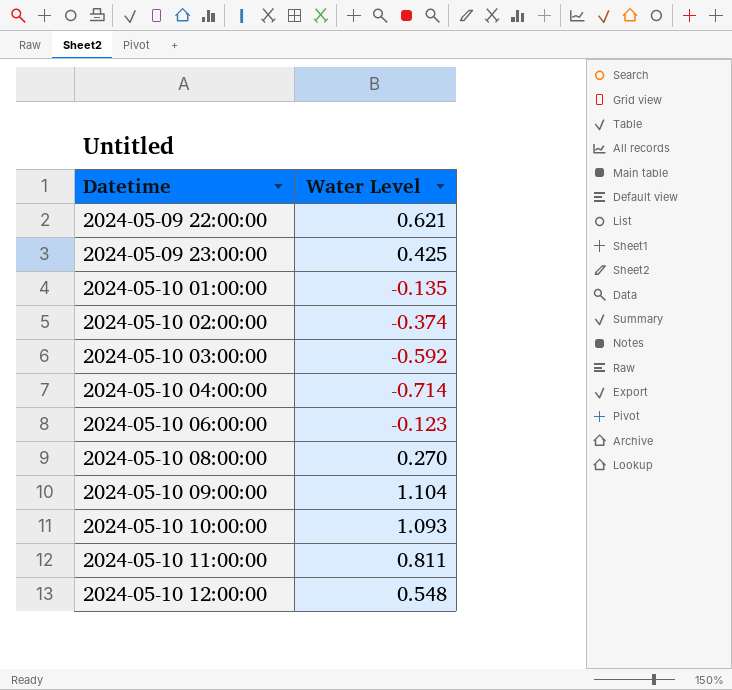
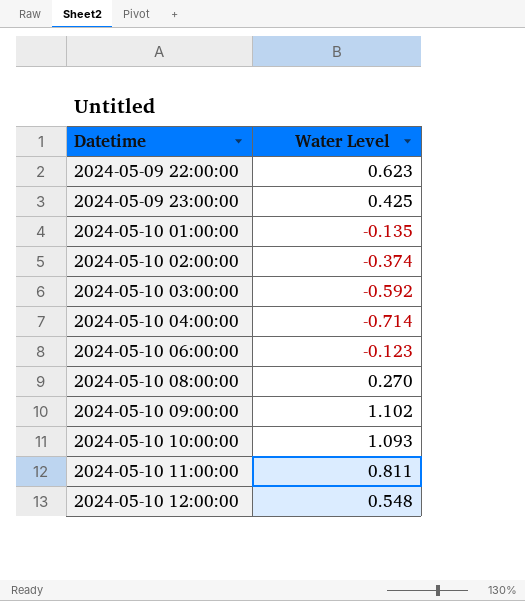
2024-05-09 22:00:00 | Water Level: 0.621 -> 0.623
2024-05-10 09:00:00 | Water Level: 1.104 -> 1.102

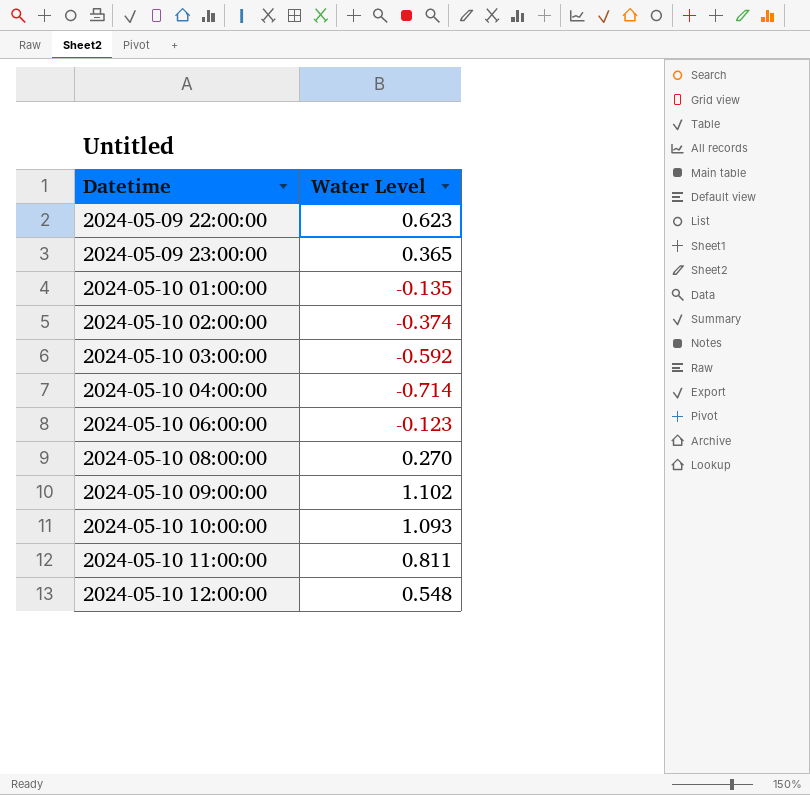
2024-05-09 23:00:00 | Water Level: 0.425 -> 0.365

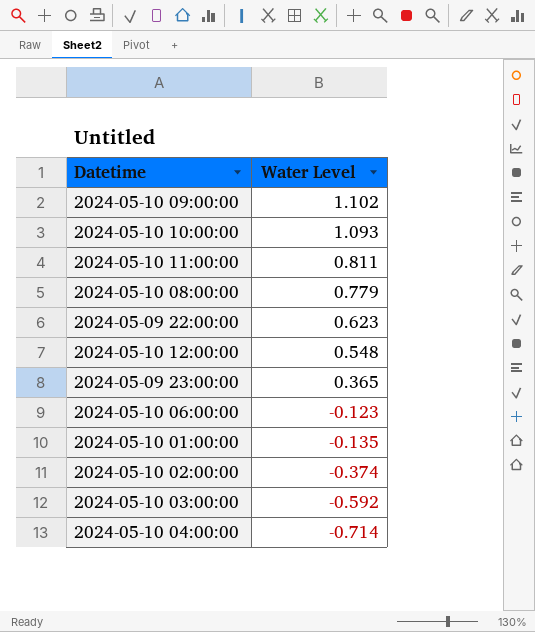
row order: Datetime ascending -> Water Level descending
2024-05-10 08:00:00 | Water Level: 0.270 -> 0.779

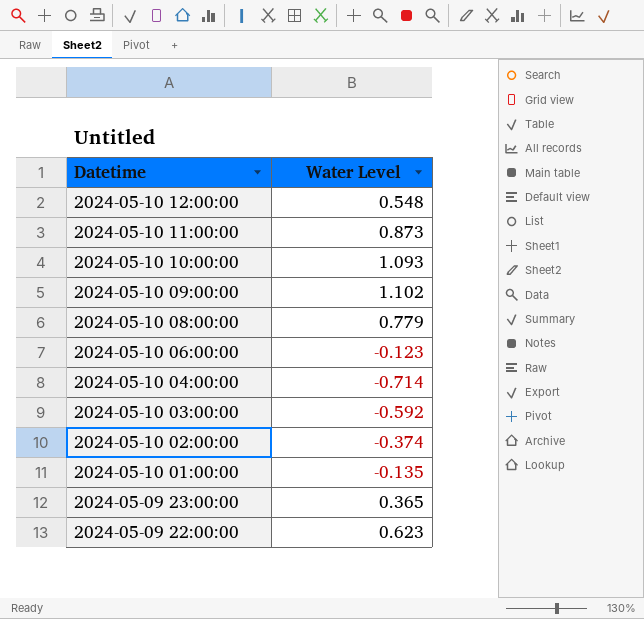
row order: Water Level descending -> Datetime descending
2024-05-10 11:00:00 | Water Level: 0.811 -> 0.873

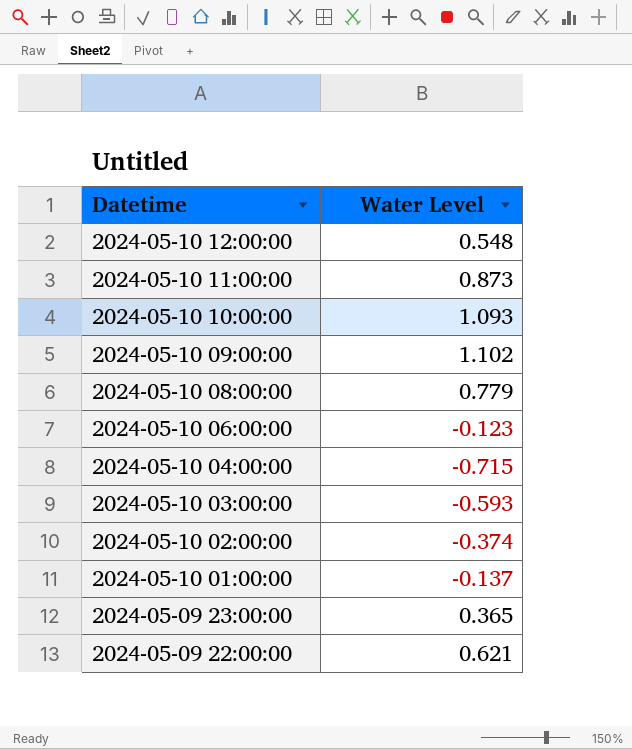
2024-05-10 04:00:00 | Water Level: -0.714 -> -0.715
2024-05-10 03:00:00 | Water Level: -0.592 -> -0.593
2024-05-10 01:00:00 | Water Level: -0.135 -> -0.137
2024-05-09 22:00:00 | Water Level: 0.623 -> 0.621

